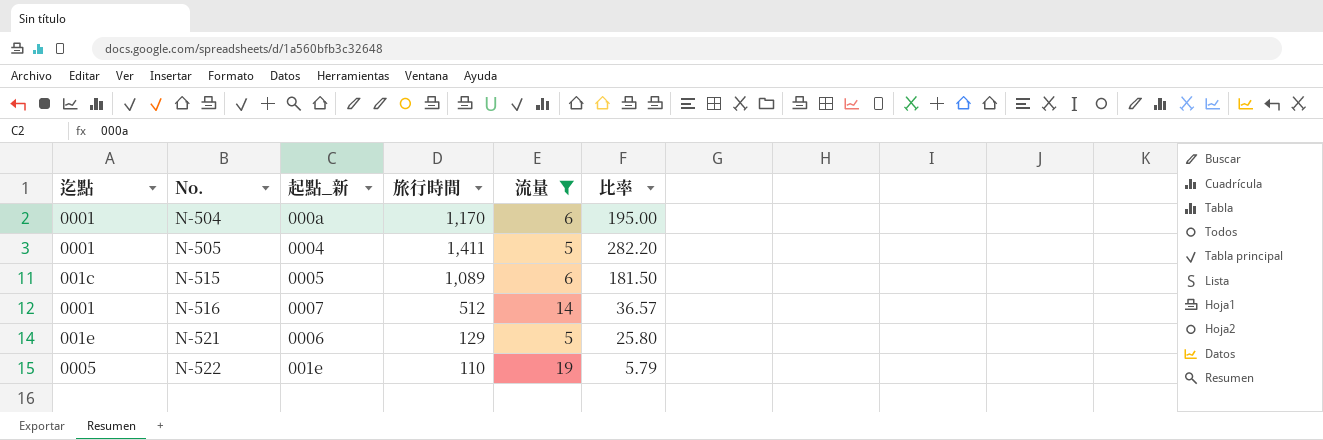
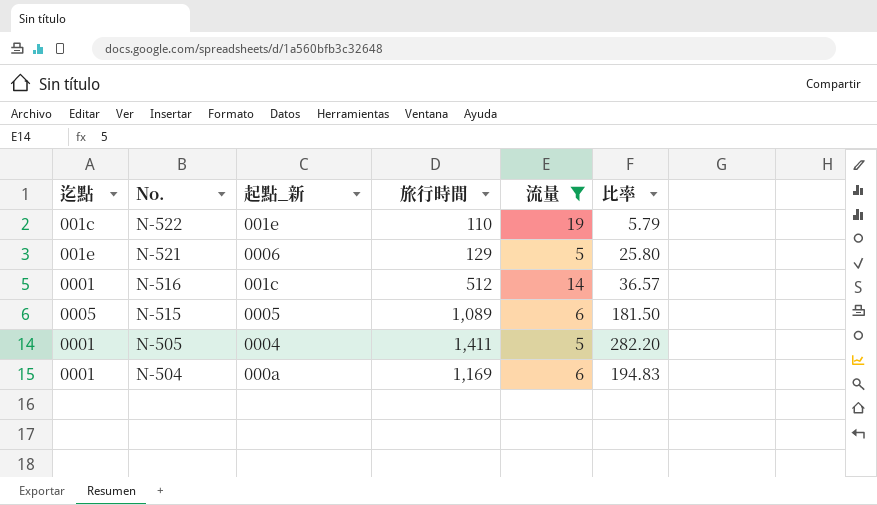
row order: No. ascending -> No. descending
N-522 | 迄點: 0005 -> 001c
N-516 | 起點_新: 0007 -> 001c
N-515 | 迄點: 001c -> 0005
N-504 | 旅行時間: 1,170 -> 1,169
N-504 | 比率: 195.00 -> 194.83

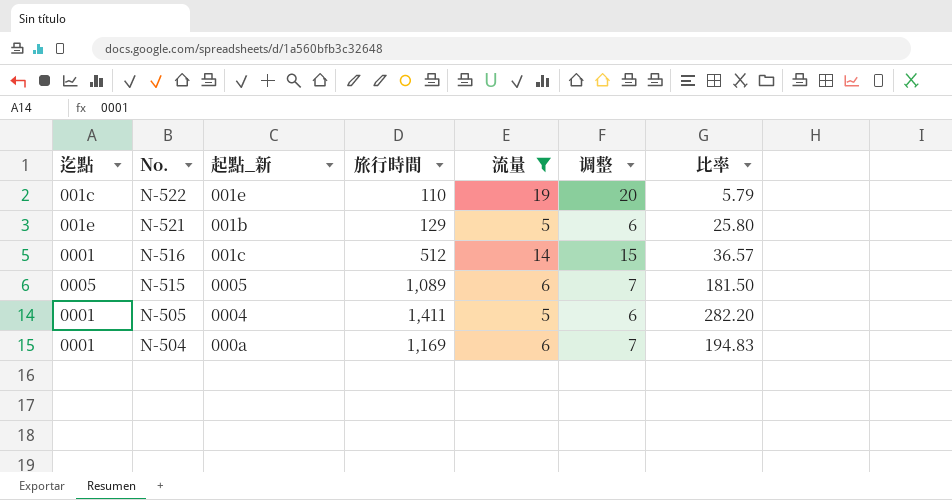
column 调整 | formula: none -> [流量] + 1
N-521 | 起點_新: 0006 -> 001b

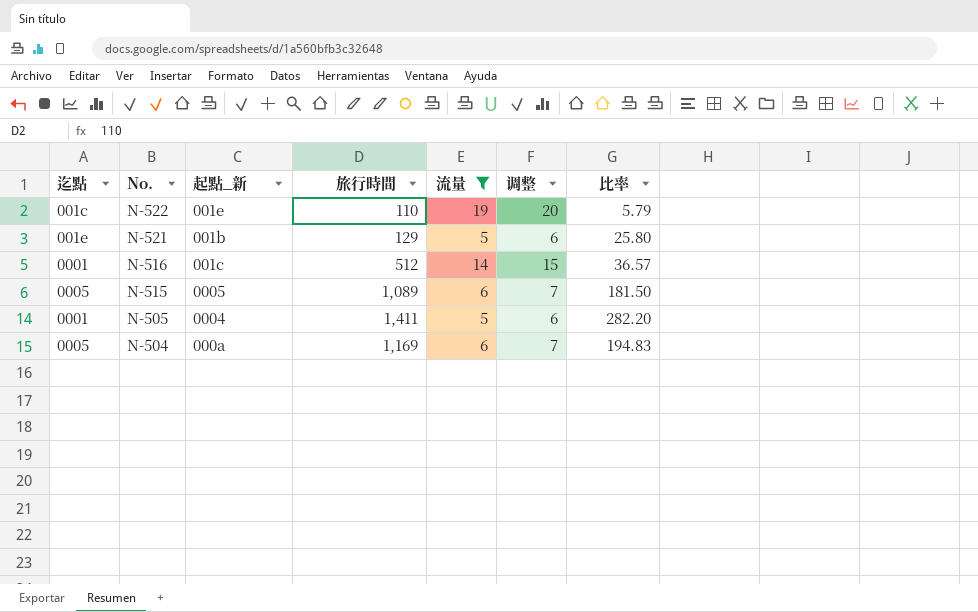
N-504 | 迄點: 0001 -> 0005

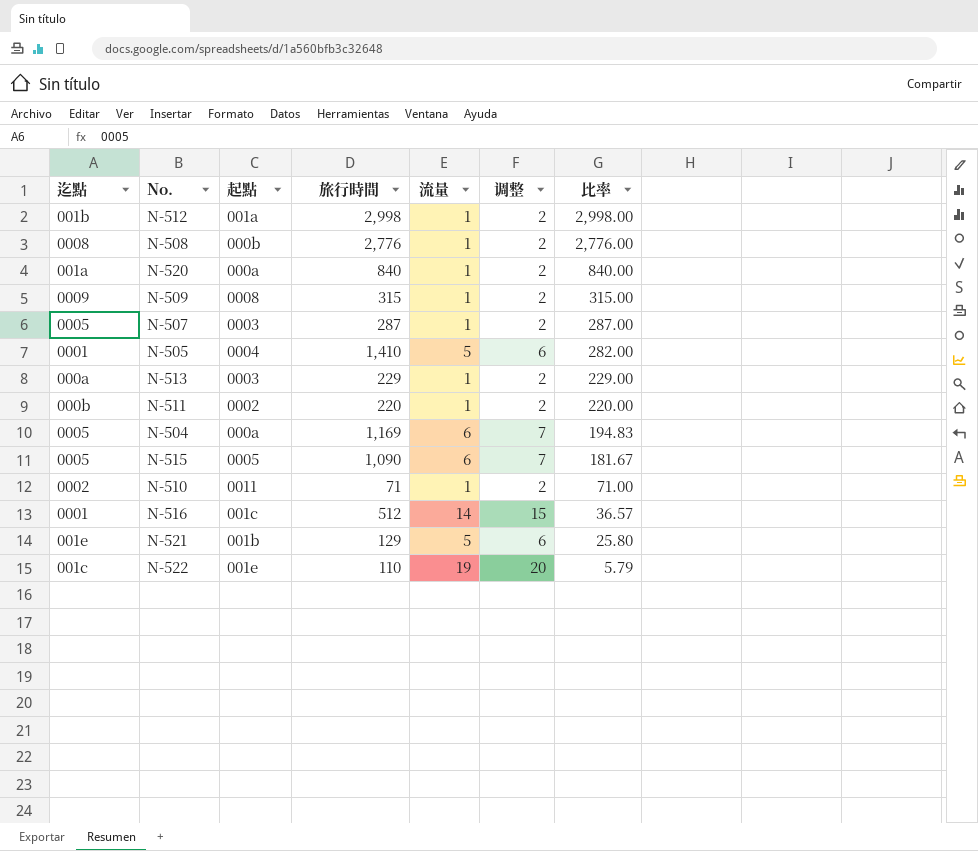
filter: 流量 != 1 -> none
row order: No. descending -> 比率 descending
column name: 起點_新 -> 起點
N-505 | 旅行時間: 1,411 -> 1,410
N-505 | 比率: 282.20 -> 282.00
N-515 | 旅行時間: 1,089 -> 1,090
N-515 | 比率: 181.50 -> 181.67

